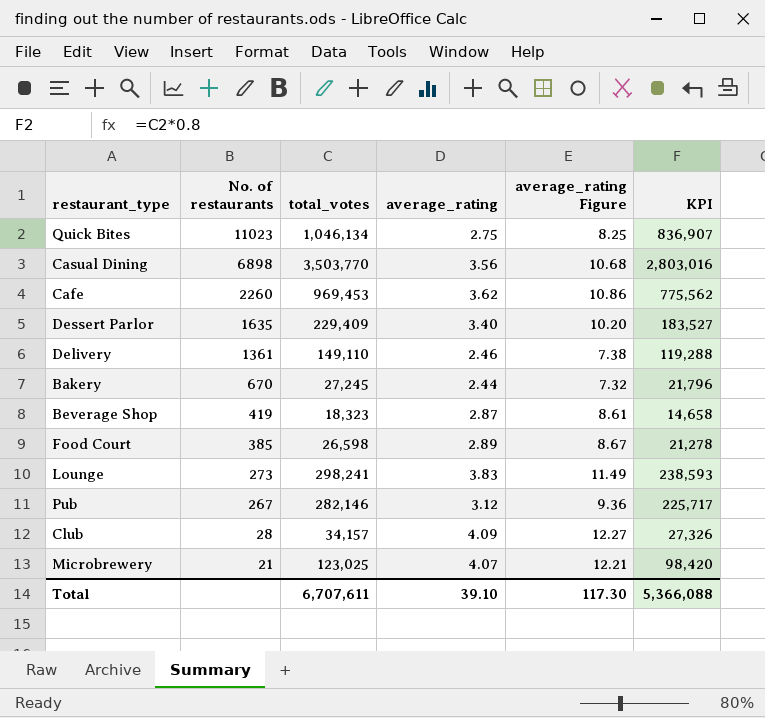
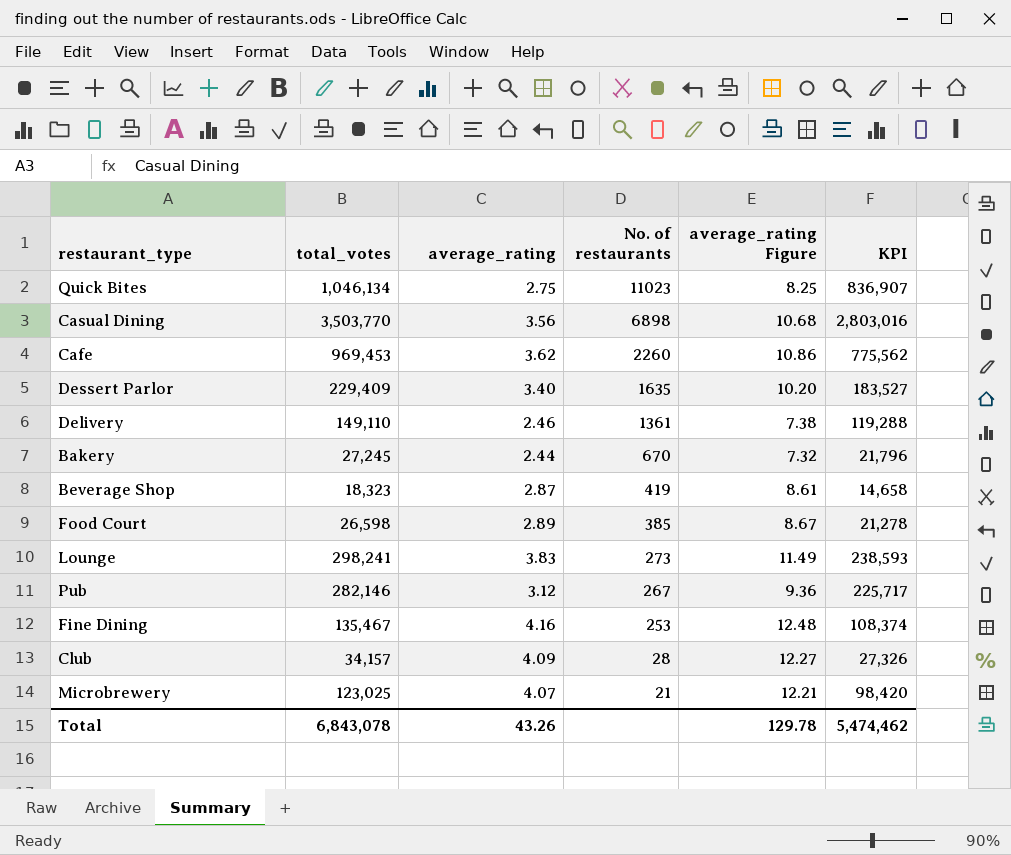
column No. of restaurants | position: 2 -> 4
row Fine Dining: none -> 135,467 | 4.16 | 253 | 12.48 | 108,374
Total | total_votes: 6,707,611 -> 6,843,078
Total | average_rating: 39.10 -> 43.26
Total | average_rating Figure: 117.30 -> 129.78
Total | KPI: 5,366,088 -> 5,474,462

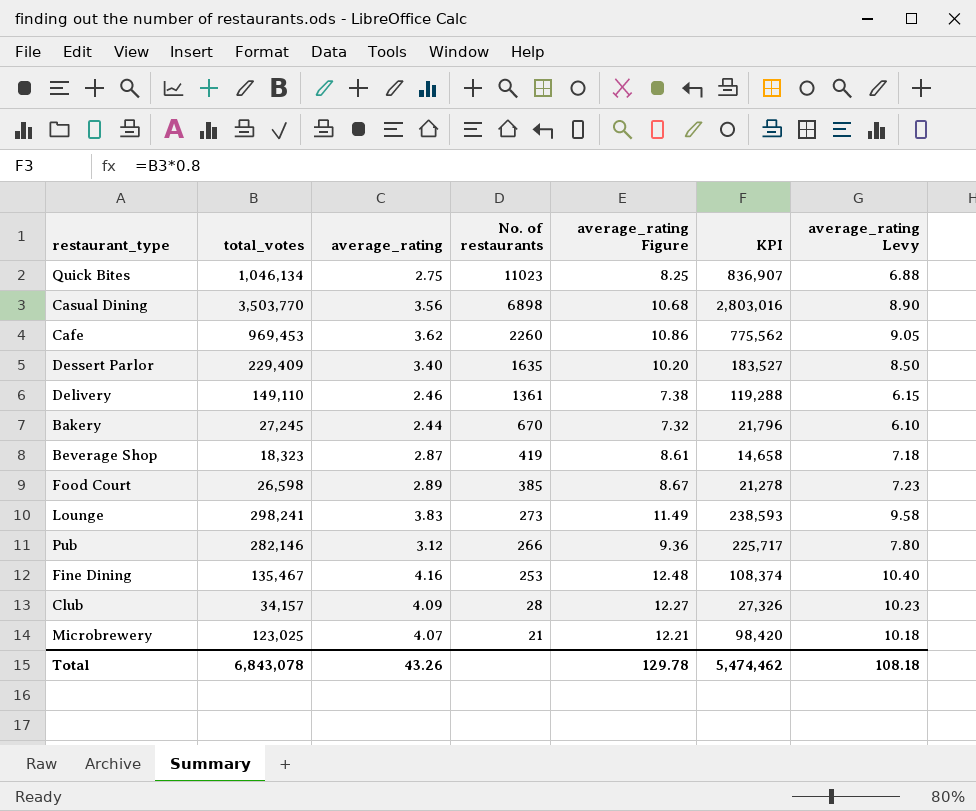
column average_rating Levy | formula: none -> [average_rating] * 2.5
Pub | No. of restaurants: 267 -> 266

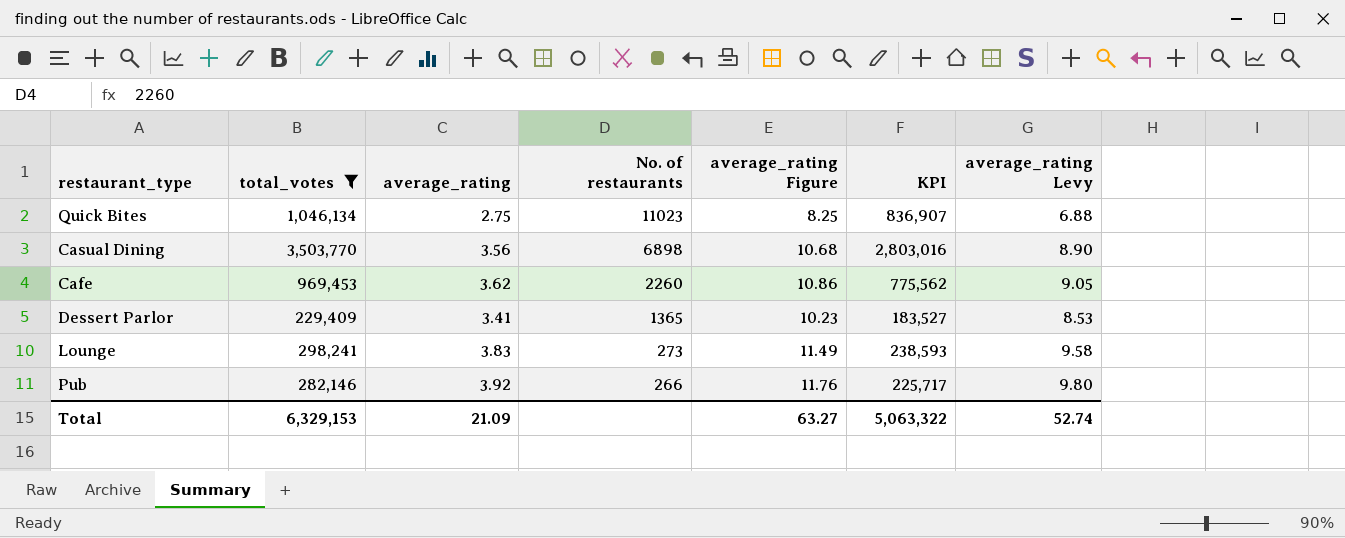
filter: none -> total_votes >= 229,409
Dessert Parlor | average_rating: 3.40 -> 3.41
Dessert Parlor | No. of restaurants: 1635 -> 1365
Dessert Parlor | average_rating Figure: 10.20 -> 10.23
Dessert Parlor | average_rating Levy: 8.50 -> 8.53
Pub | average_rating: 3.12 -> 3.92
Pub | average_rating Figure: 9.36 -> 11.76
Pub | average_rating Levy: 7.80 -> 9.80
Total | total_votes: 6,843,078 -> 6,329,153
Total | average_rating: 43.26 -> 21.09
Total | average_rating Figure: 129.78 -> 63.27
Total | KPI: 5,474,462 -> 5,063,322
Total | average_rating Levy: 108.18 -> 52.74

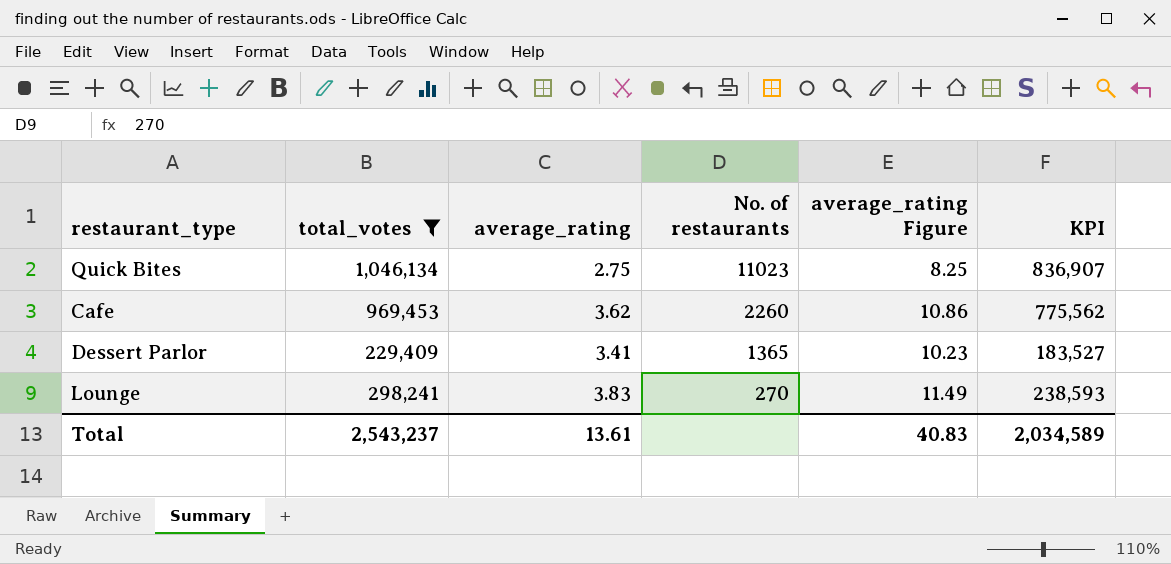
column average_rating Levy | formula: [average_rating] * 2.5 -> none
row Casual Dining: 3,503,770 | 3.56 | 6898 | 10.68 | 2,803,016 | 8.90 -> none
row Pub: 282,146 | 3.92 | 266 | 11.76 | 225,717 | 9.80 -> none
Lounge | No. of restaurants: 273 -> 270
Total | total_votes: 6,329,153 -> 2,543,237
Total | average_rating: 21.09 -> 13.61
Total | average_rating Figure: 63.27 -> 40.83
Total | KPI: 5,063,322 -> 2,034,589

